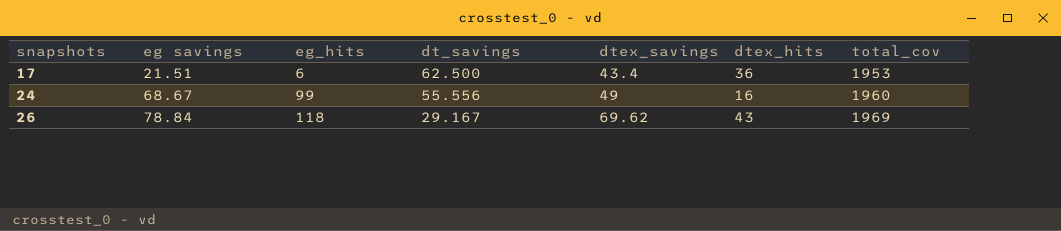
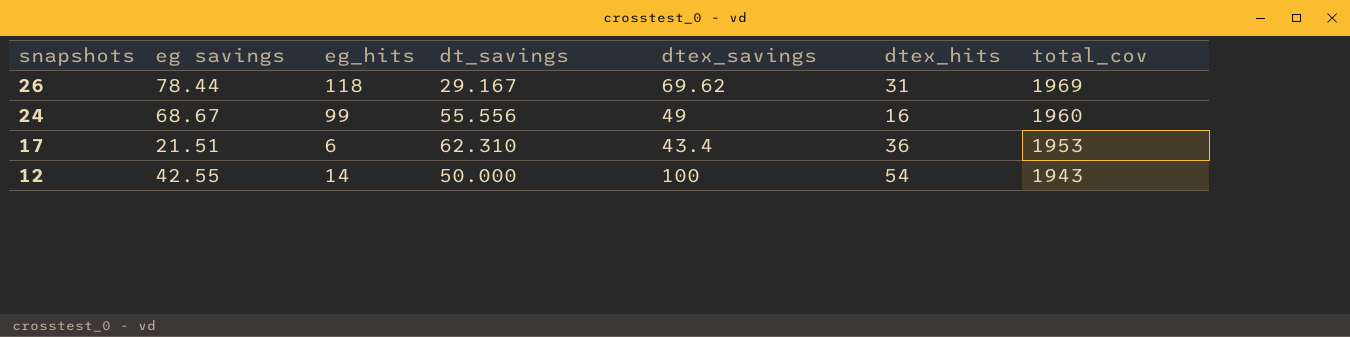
row order: snapshots ascending -> snapshots descending
26 | eg savings: 78.84 -> 78.44
26 | dtex_hits: 43 -> 31
17 | dt_savings: 62.500 -> 62.310
row 12: none -> 42.55 | 14 | 50.000 | 100 | 54 | 1943

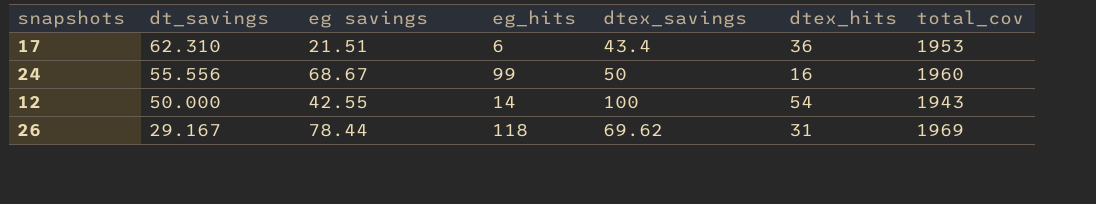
row order: snapshots descending -> dt_savings descending
column dt_savings | position: 4 -> 2
24 | dtex_savings: 49 -> 50

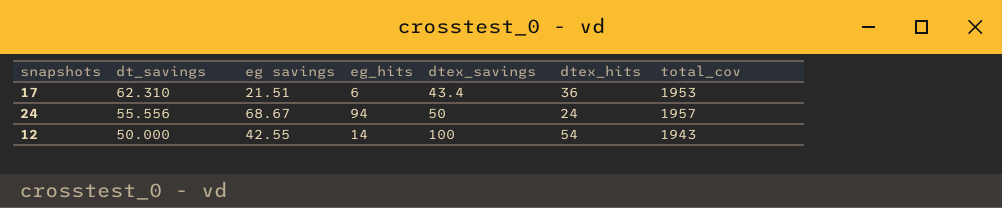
row 26: 29.167 | 78.44 | 118 | 69.62 | 31 | 1969 -> none
24 | eg_hits: 99 -> 94
24 | dtex_hits: 16 -> 24
24 | total_cov: 1960 -> 1957

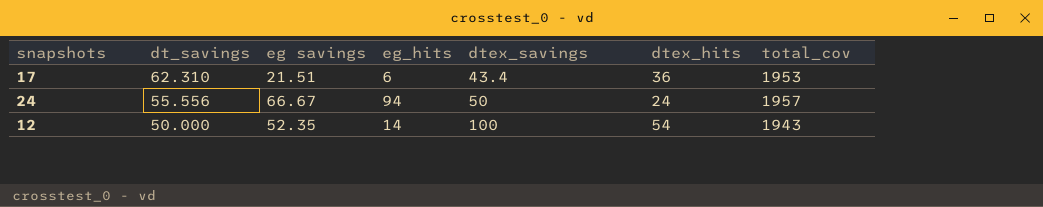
24 | eg savings: 68.67 -> 66.67
12 | eg savings: 42.55 -> 52.35

